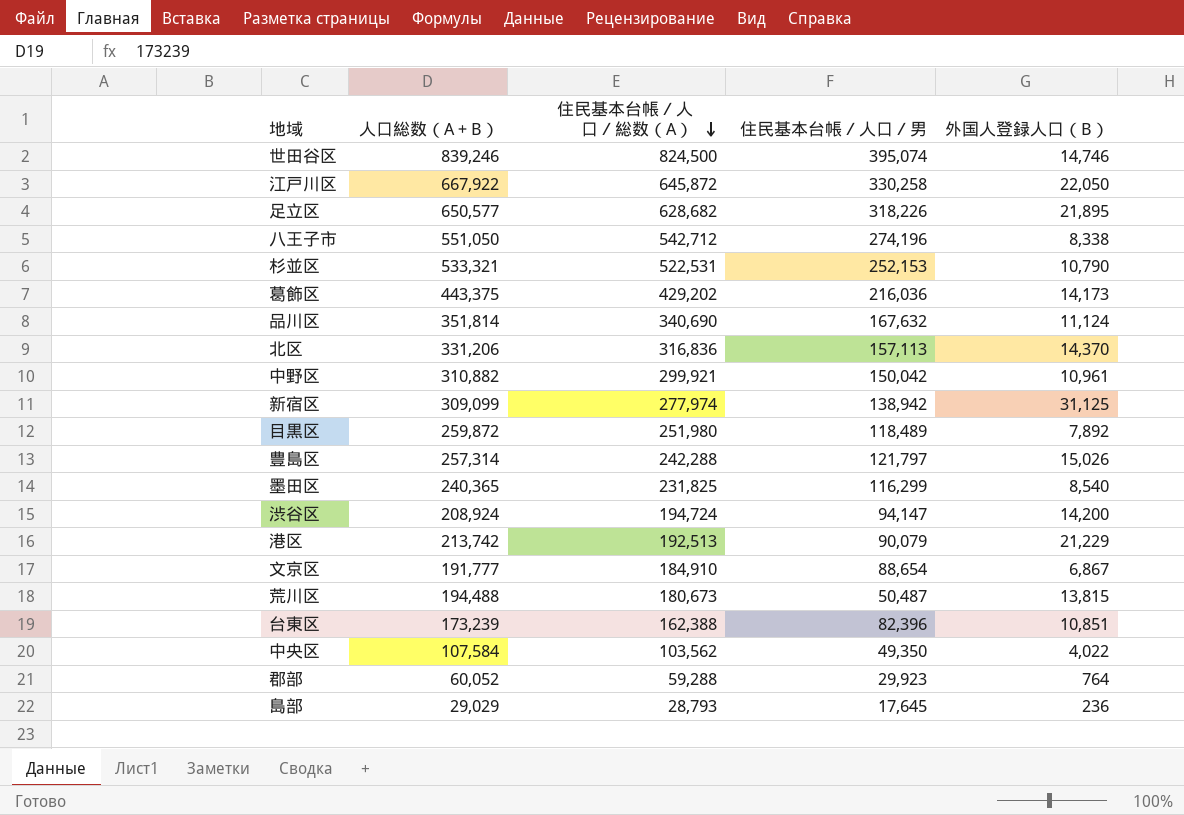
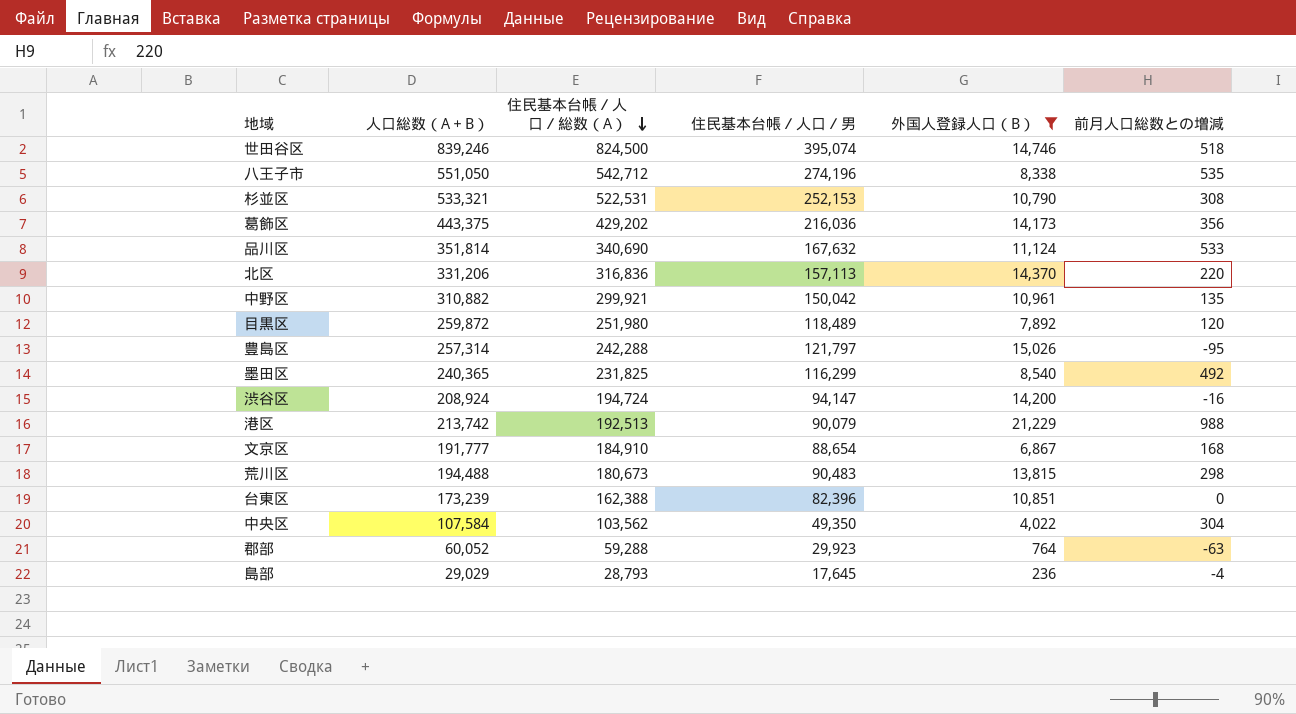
filter: none -> 外国人登録人口（B） <= 21,229
column 前月人口総数との増減 | position: none -> 6
荒川区 | 住民基本台帳／人口／男: 50,487 -> 90,483

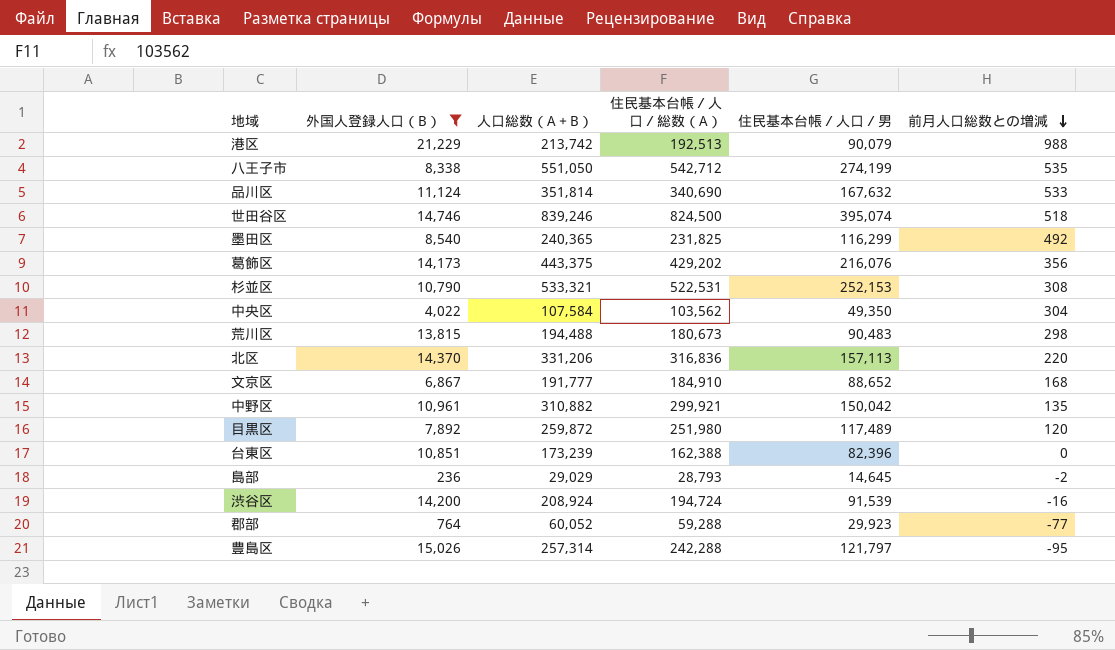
row order: 住民基本台帳／人口／総数（A） descending -> 前月人口総数との増減 descending
column 外国人登録人口（B） | position: 5 -> 2
八王子市 | 住民基本台帳／人口／男: 274,196 -> 274,199
葛飾区 | 住民基本台帳／人口／男: 216,036 -> 216,076
文京区 | 住民基本台帳／人口／男: 88,654 -> 88,652
目黒区 | 住民基本台帳／人口／男: 118,489 -> 117,489
島部 | 住民基本台帳／人口／男: 17,645 -> 14,645
島部 | 前月人口総数との増減: -4 -> -2
渋谷区 | 住民基本台帳／人口／男: 94,147 -> 91,539
郡部 | 前月人口総数との増減: -63 -> -77

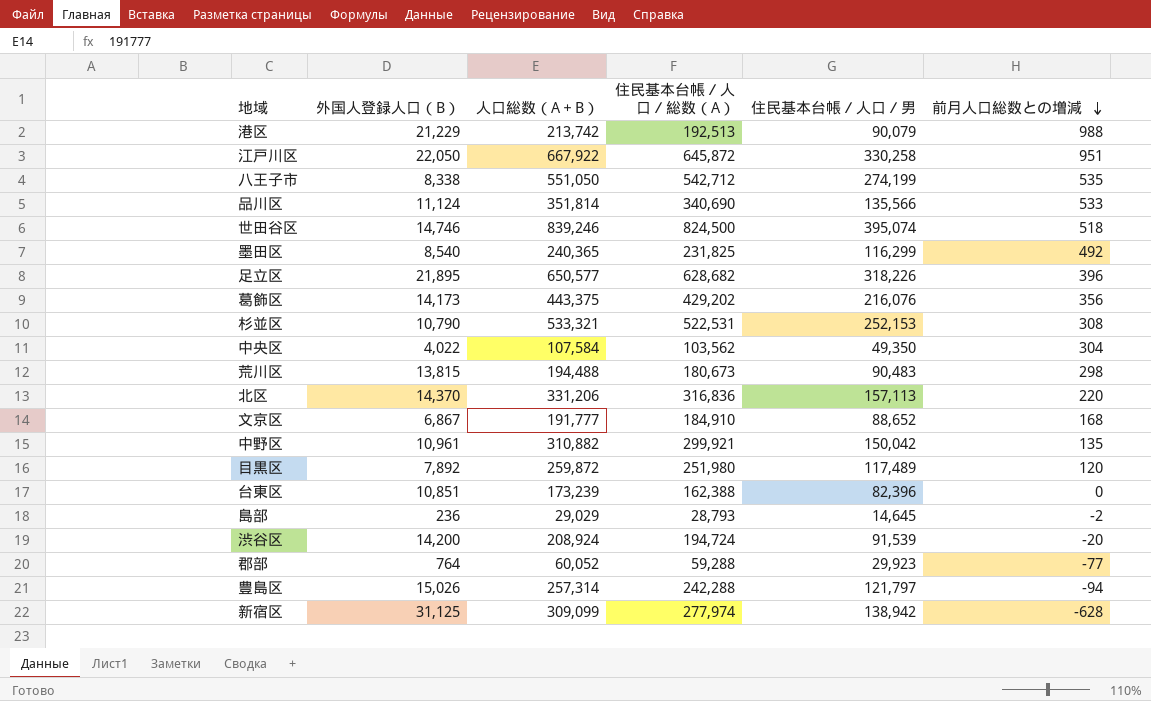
filter: 外国人登録人口（B） <= 21,229 -> none
品川区 | 住民基本台帳／人口／男: 167,632 -> 135,566
渋谷区 | 前月人口総数との増減: -16 -> -20
豊島区 | 前月人口総数との増減: -95 -> -94

